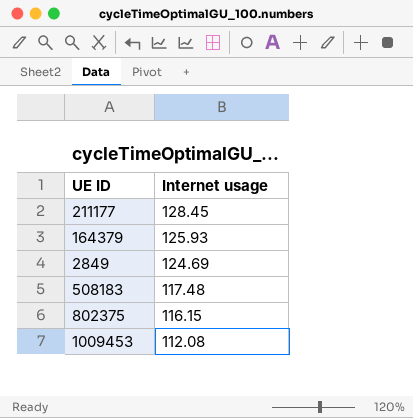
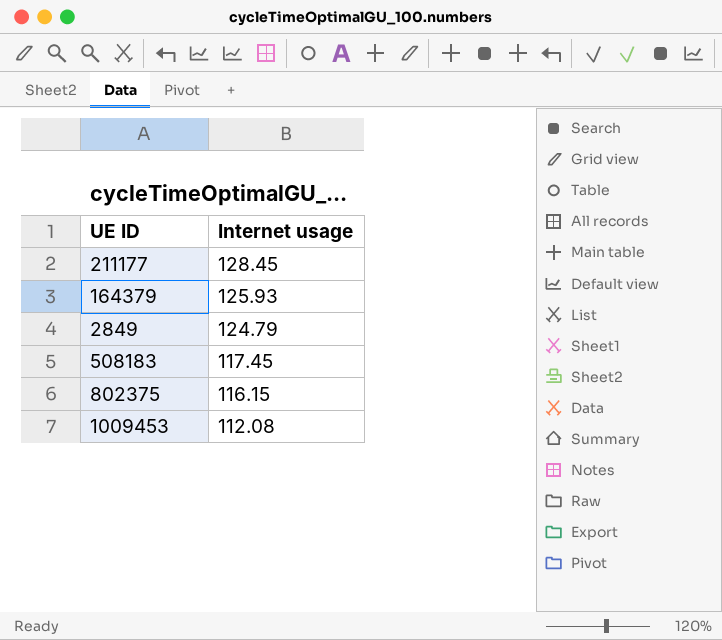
2849 | Internet usage: 124.69 -> 124.79
508183 | Internet usage: 117.48 -> 117.45

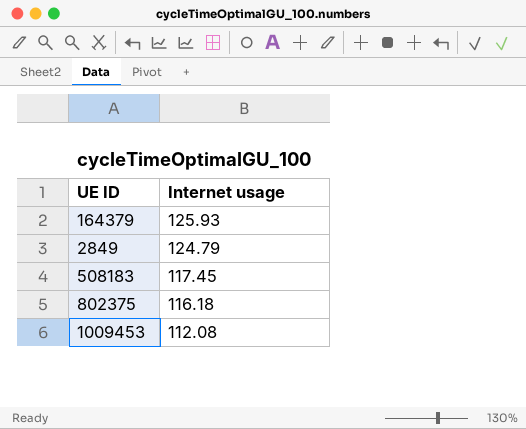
row 211177: 128.45 -> none
802375 | Internet usage: 116.15 -> 116.18

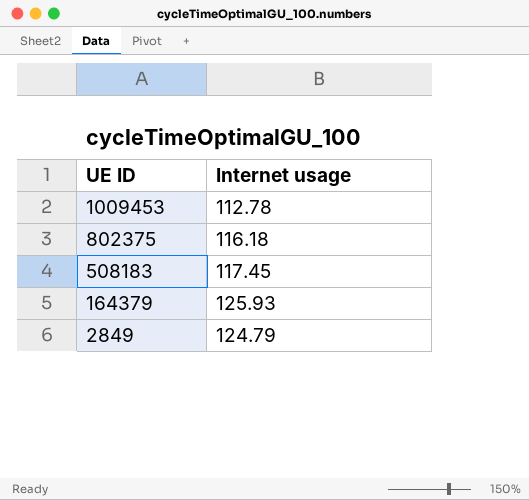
row order: Internet usage descending -> UE ID descending
1009453 | Internet usage: 112.08 -> 112.78

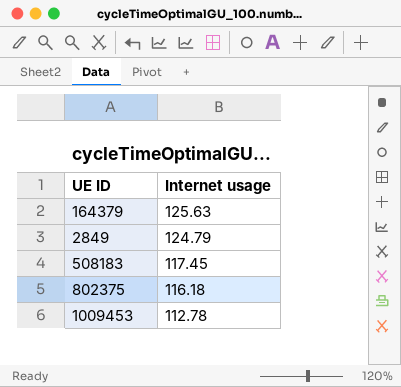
row order: UE ID descending -> Internet usage descending
164379 | Internet usage: 125.93 -> 125.63

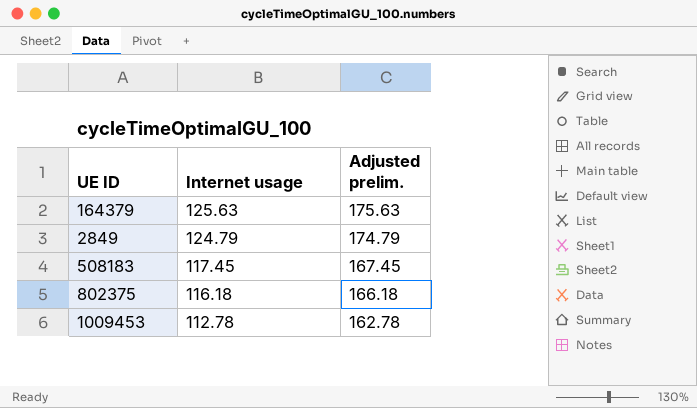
column Adjusted prelim. | formula: none -> [Internet usage] + 50

